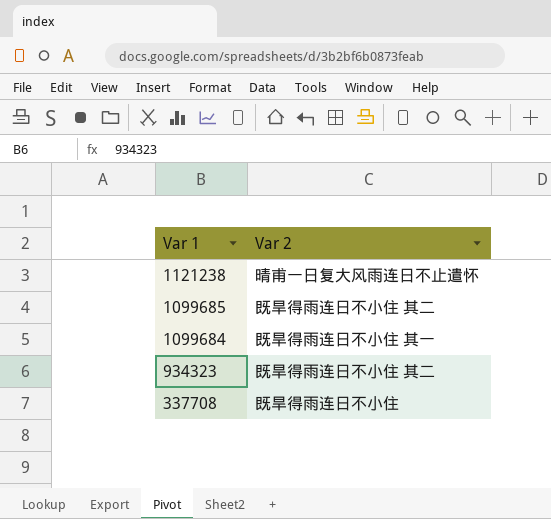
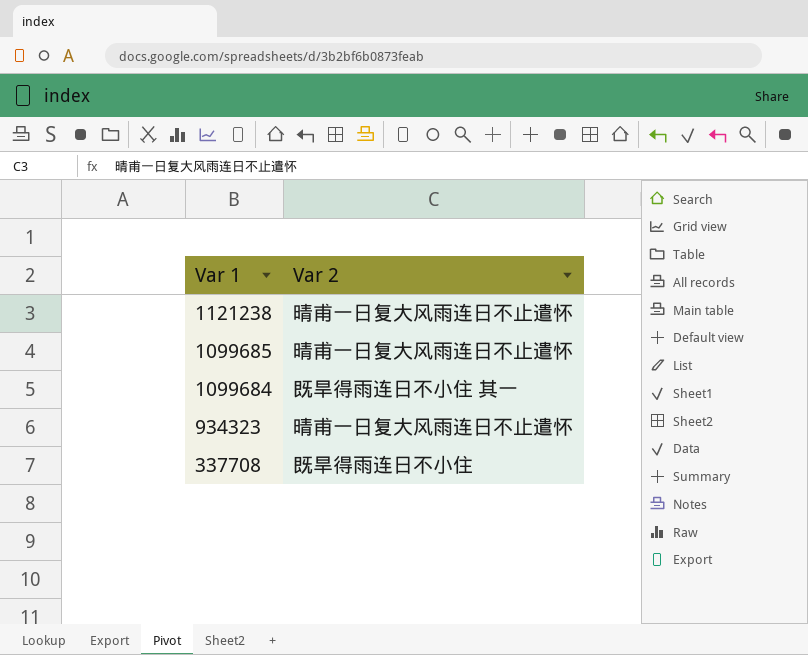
1099685 | Var 2: 既旱得雨连日不小住 其二 -> 晴甫一日复大风雨连日不止遣怀
934323 | Var 2: 既旱得雨连日不小住 其二 -> 晴甫一日复大风雨连日不止遣怀

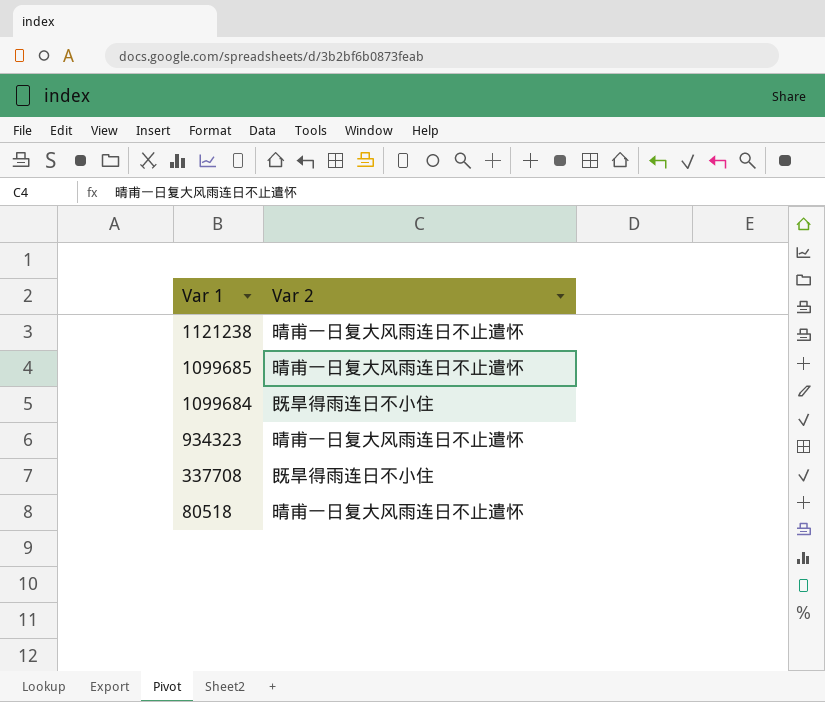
1099684 | Var 2: 既旱得雨连日不小住 其一 -> 既旱得雨连日不小住
row 80518: none -> 晴甫一日复大风雨连日不止遣怀

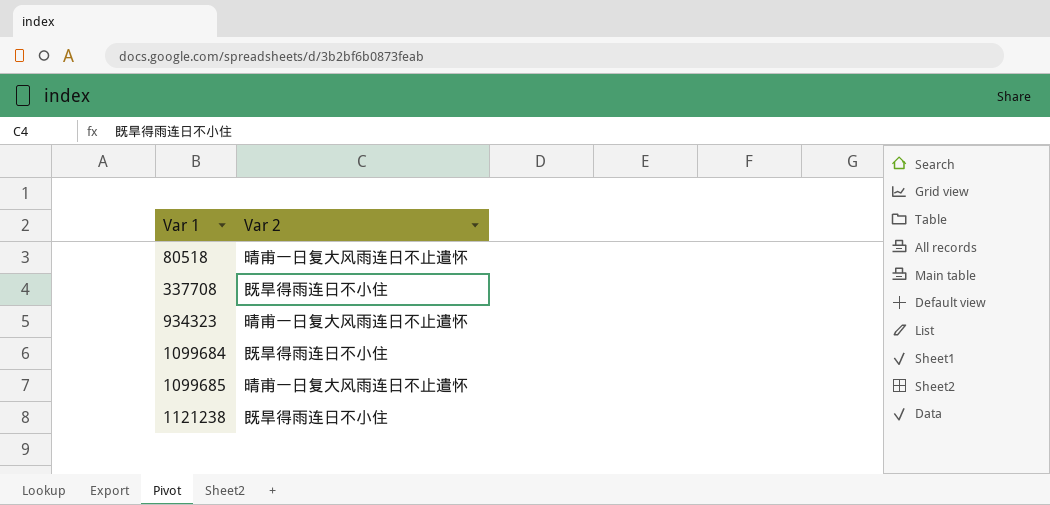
row order: Var 1 descending -> Var 1 ascending
1121238 | Var 2: 晴甫一日复大风雨连日不止遣怀 -> 既旱得雨连日不小住

